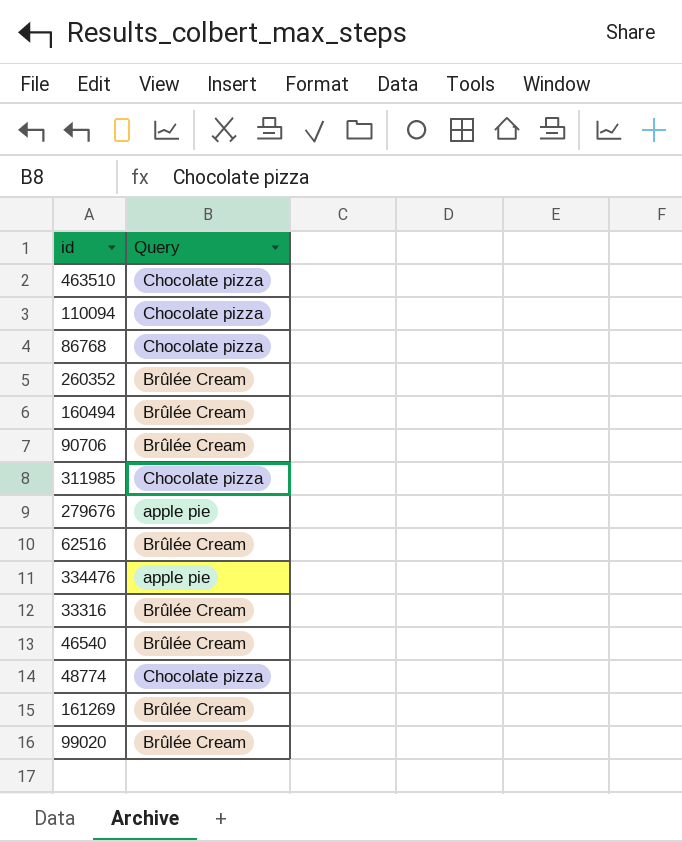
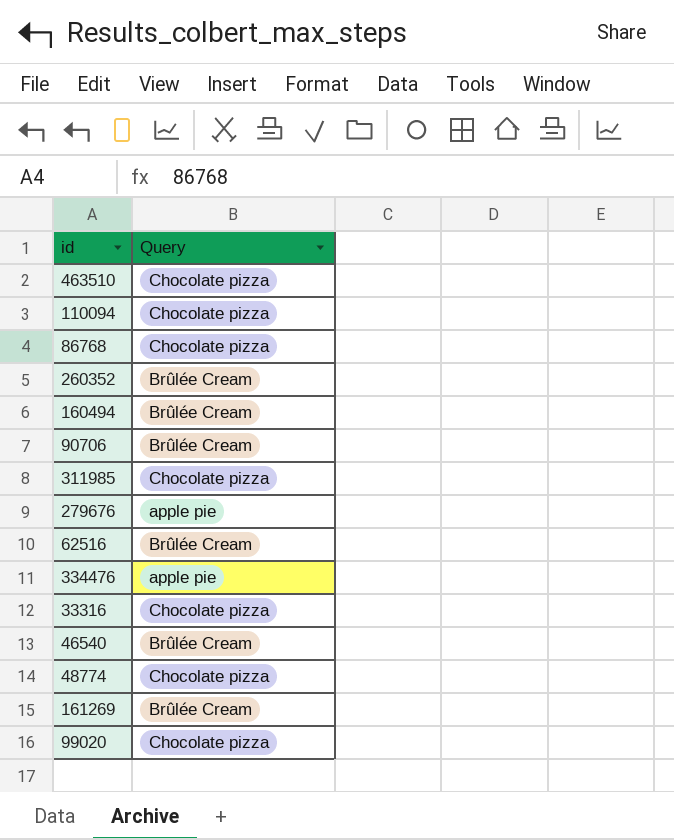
33316 | Query: Brûlée Cream -> Chocolate pizza
99020 | Query: Brûlée Cream -> Chocolate pizza

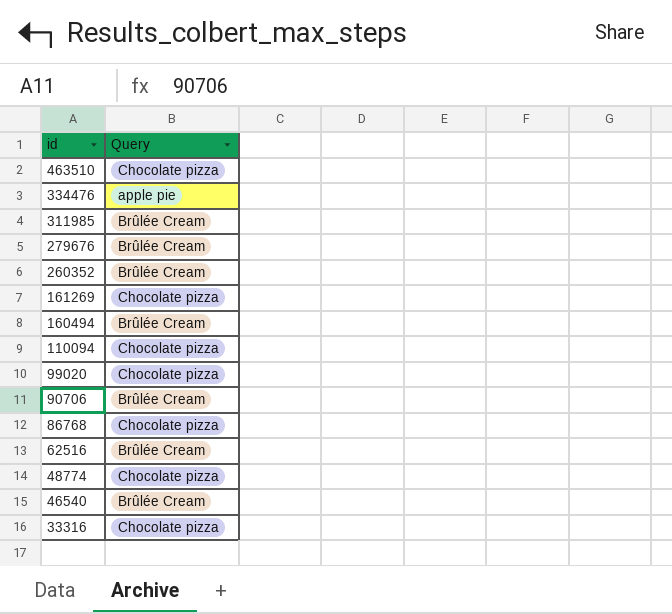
row order: none -> id descending
311985 | Query: Chocolate pizza -> Brûlée Cream
279676 | Query: apple pie -> Brûlée Cream
161269 | Query: Brûlée Cream -> Chocolate pizza

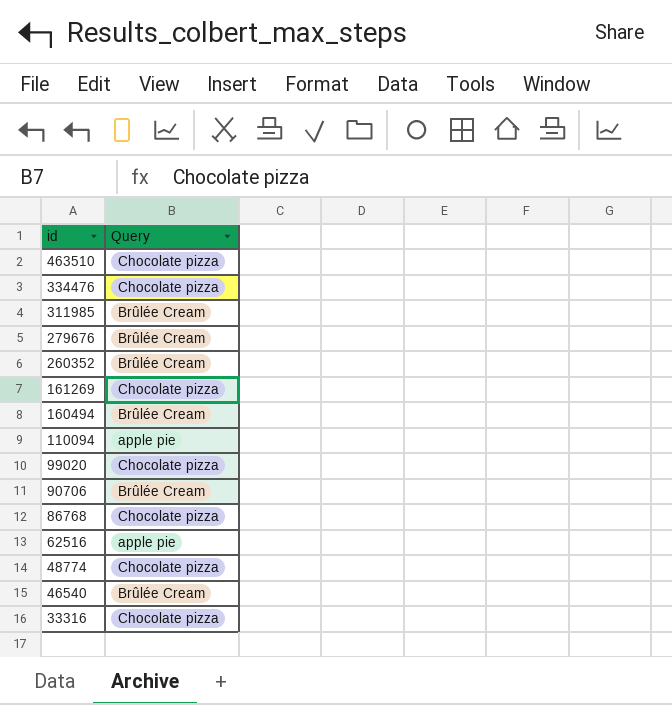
334476 | Query: apple pie -> Chocolate pizza
110094 | Query: Chocolate pizza -> apple pie
62516 | Query: Brûlée Cream -> apple pie

